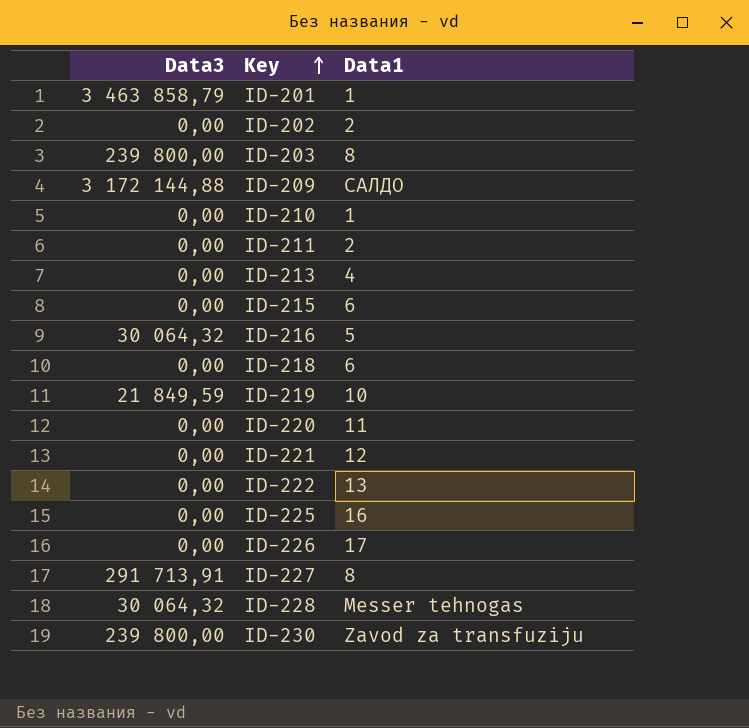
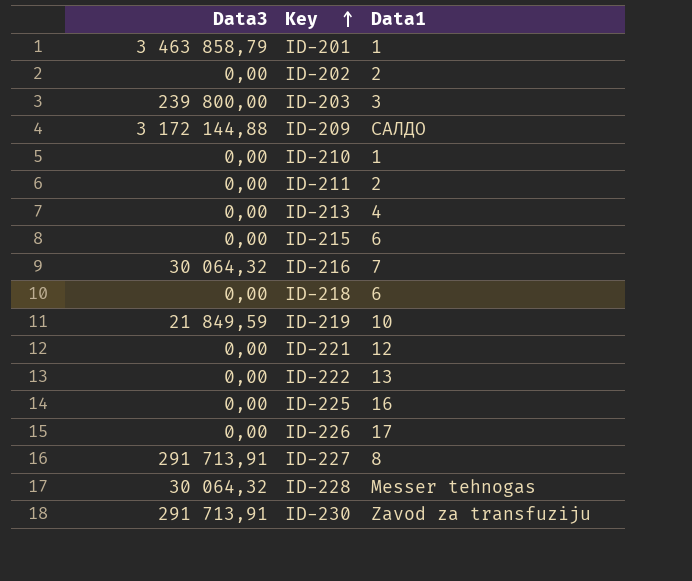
row ID-220: 0,00 | 11 -> none
ID-203 | Data1: 8 -> 3
ID-216 | Data1: 5 -> 7
ID-230 | Data3: 239 800,00 -> 291 713,91

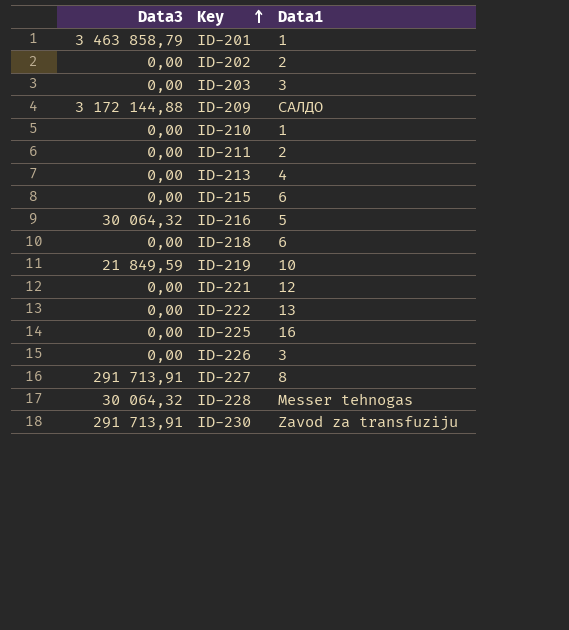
ID-203 | Data3: 239 800,00 -> 0,00
ID-216 | Data1: 7 -> 5
ID-226 | Data1: 17 -> 3

